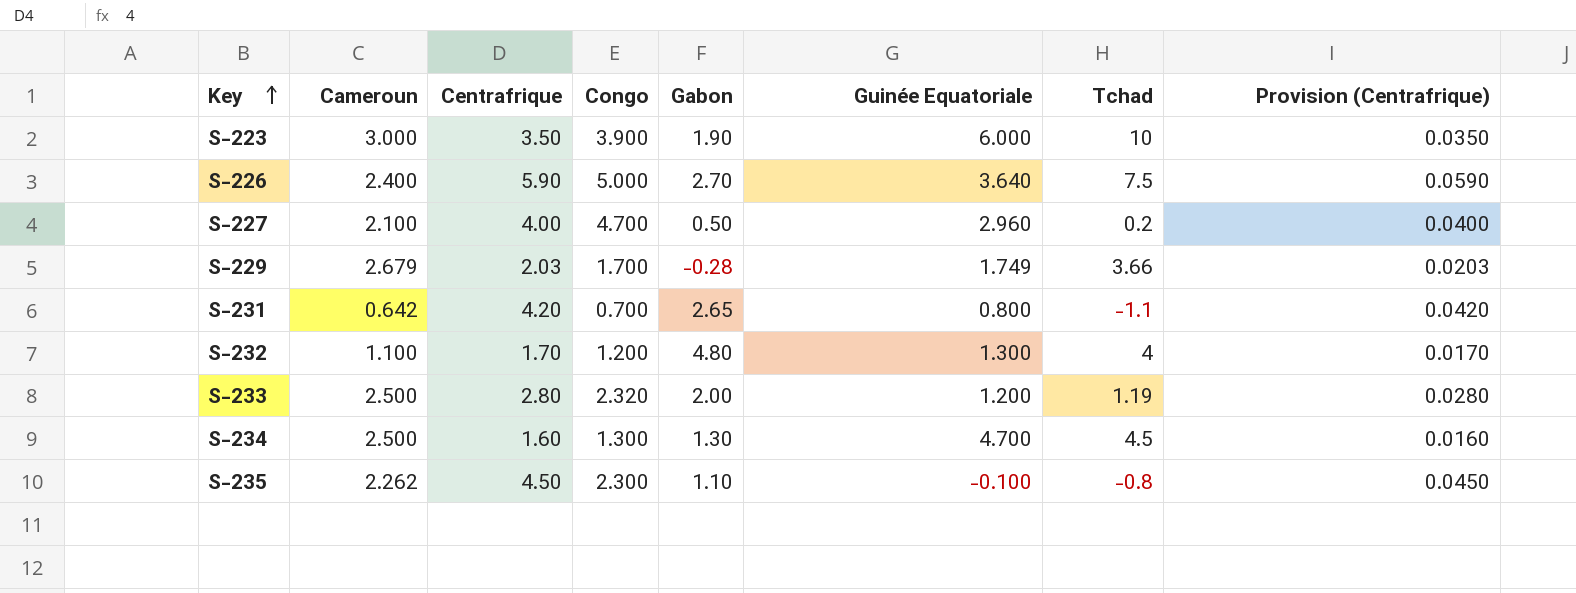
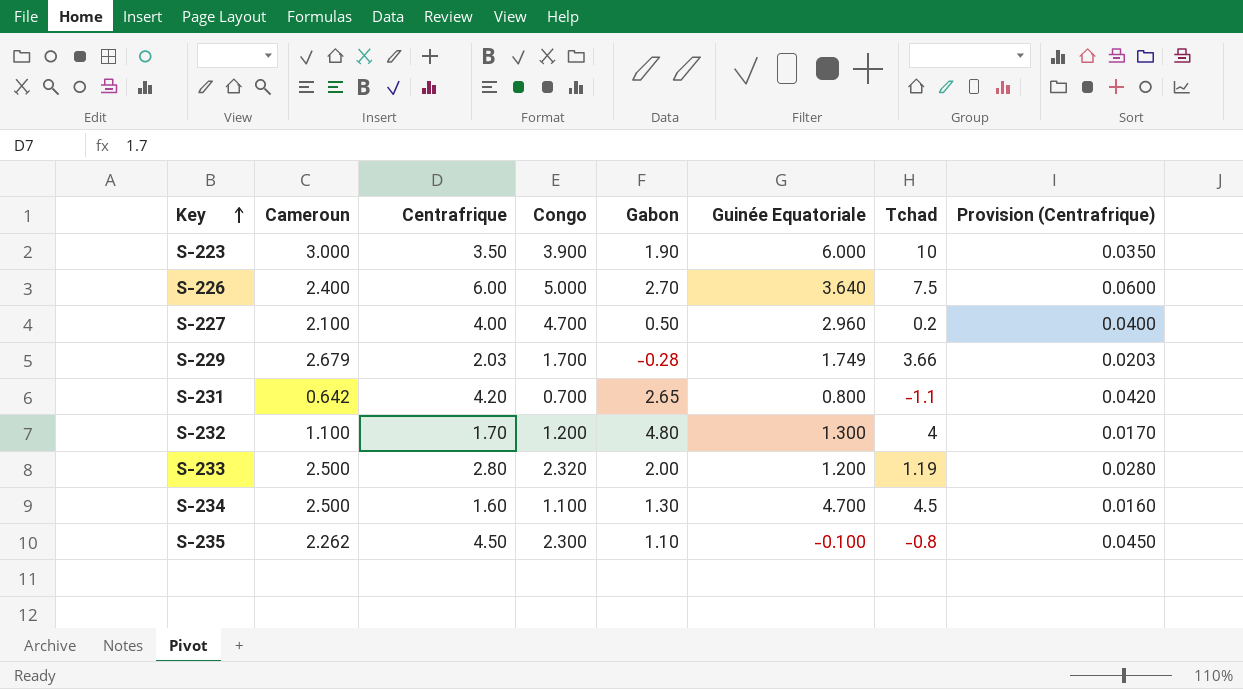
S-226 | Centrafrique: 5.90 -> 6.00
S-226 | Provision (Centrafrique): 0.0590 -> 0.0600
S-234 | Congo: 1.300 -> 1.100

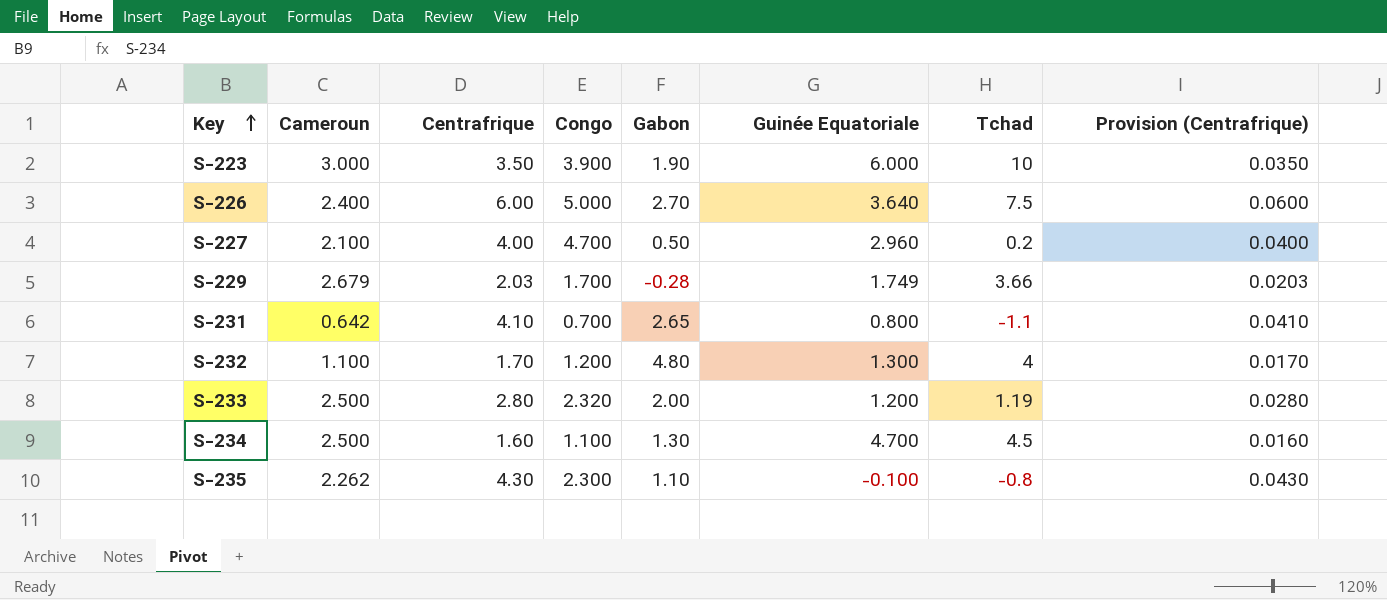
S-231 | Centrafrique: 4.20 -> 4.10
S-231 | Provision (Centrafrique): 0.0420 -> 0.0410
S-235 | Centrafrique: 4.50 -> 4.30
S-235 | Provision (Centrafrique): 0.0450 -> 0.0430

